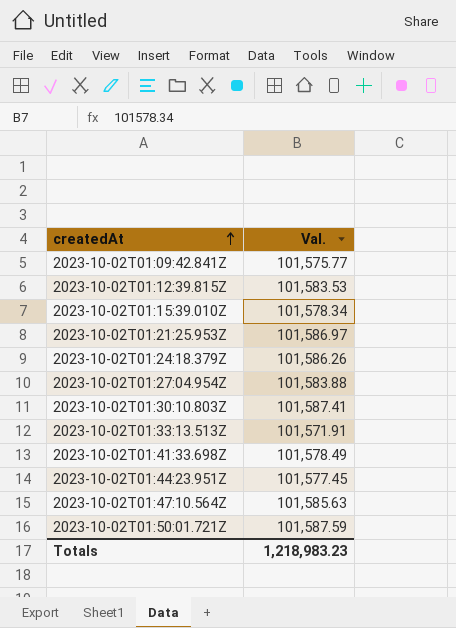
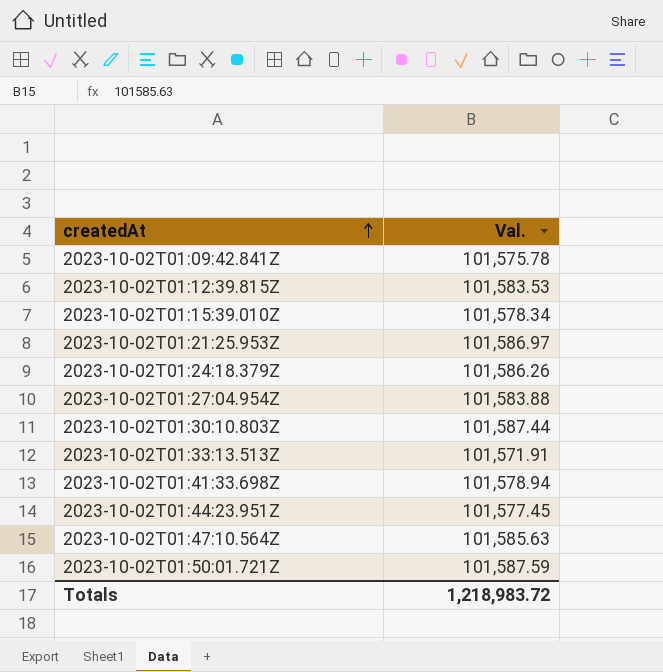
2023-10-02T01:09:42.841Z | Val.: 101,575.77 -> 101,575.78
2023-10-02T01:30:10.803Z | Val.: 101,587.41 -> 101,587.44
2023-10-02T01:41:33.698Z | Val.: 101,578.49 -> 101,578.94
Totals | Val.: 1,218,983.23 -> 1,218,983.72

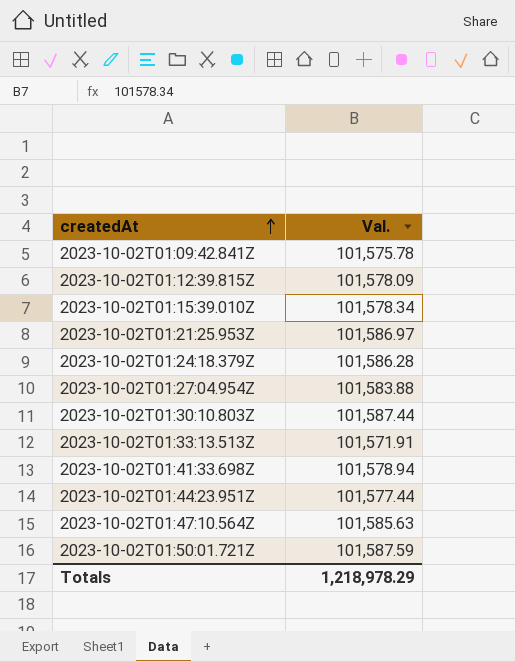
2023-10-02T01:12:39.815Z | Val.: 101,583.53 -> 101,578.09
2023-10-02T01:24:18.379Z | Val.: 101,586.26 -> 101,586.28
2023-10-02T01:44:23.951Z | Val.: 101,577.45 -> 101,577.44
Totals | Val.: 1,218,983.72 -> 1,218,978.29

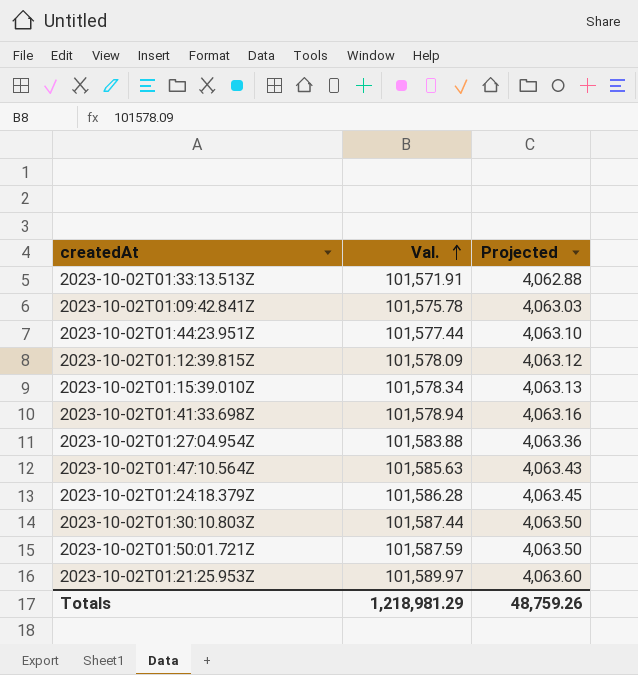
row order: createdAt ascending -> Val. ascending
column Projected | formula: none -> [Val.] * 0.04
2023-10-02T01:21:25.953Z | Val.: 101,586.97 -> 101,589.97
Totals | Val.: 1,218,978.29 -> 1,218,981.29

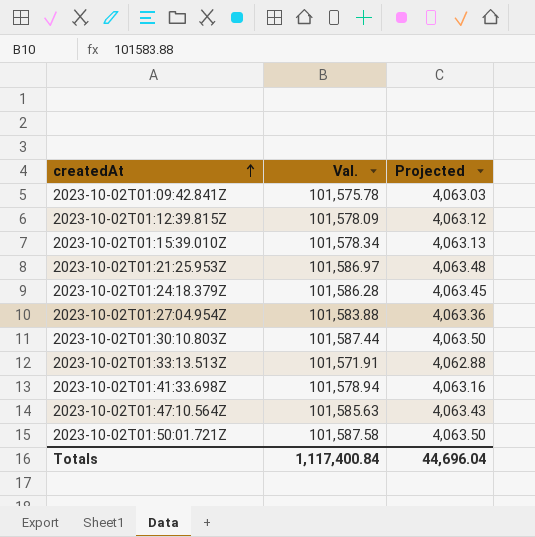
row order: Val. ascending -> createdAt ascending
row 2023-10-02T01:44:23.951Z: 101,577.44 | 4,063.10 -> none
2023-10-02T01:21:25.953Z | Val.: 101,589.97 -> 101,586.97
2023-10-02T01:21:25.953Z | Projected: 4,063.60 -> 4,063.48
2023-10-02T01:50:01.721Z | Val.: 101,587.59 -> 101,587.58
Totals | Val.: 1,218,981.29 -> 1,117,400.84
Totals | Projected: 48,759.26 -> 44,696.04

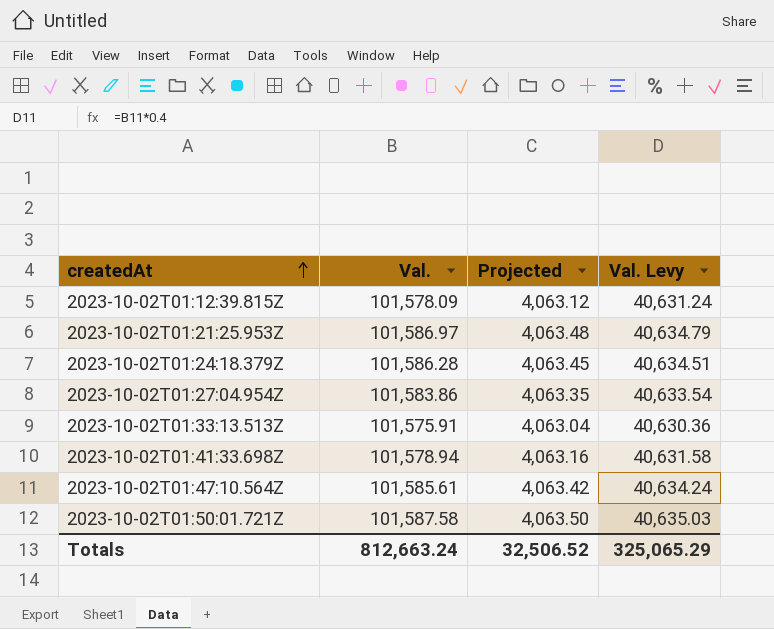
column Val. Levy | formula: none -> [Val.] * 0.4
row 2023-10-02T01:09:42.841Z: 101,575.78 | 4,063.03 -> none
row 2023-10-02T01:15:39.010Z: 101,578.34 | 4,063.13 -> none
row 2023-10-02T01:30:10.803Z: 101,587.44 | 4,063.50 -> none
2023-10-02T01:27:04.954Z | Val.: 101,583.88 -> 101,583.86
2023-10-02T01:27:04.954Z | Projected: 4,063.36 -> 4,063.35
2023-10-02T01:33:13.513Z | Val.: 101,571.91 -> 101,575.91
2023-10-02T01:33:13.513Z | Projected: 4,062.88 -> 4,063.04
2023-10-02T01:47:10.564Z | Val.: 101,585.63 -> 101,585.61
2023-10-02T01:47:10.564Z | Projected: 4,063.43 -> 4,063.42
Totals | Val.: 1,117,400.84 -> 812,663.24
Totals | Projected: 44,696.04 -> 32,506.52

